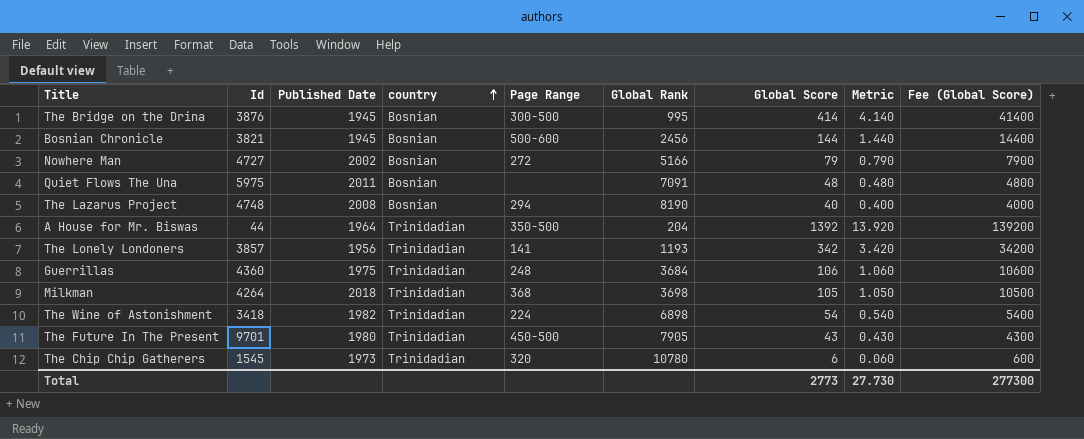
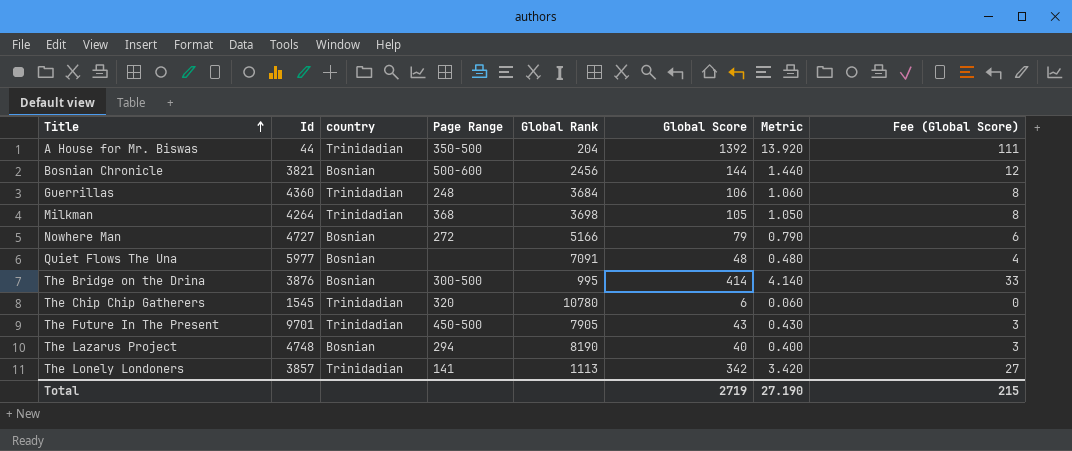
row order: country ascending -> Title ascending
column Published Date | position: 3 -> none
column Fee (Global Score) | formula: [Global Score] * 100 -> [Global Score] * 0.08
row The Wine of Astonishment: 3418 | 1982 | Trinidadian | 224 | 6898 | 54 | 0.540 | 5400 -> none
Quiet Flows The Una | Id: 5975 -> 5977
The Lonely Londoners | Global Rank: 1193 -> 1113
Total | Global Score: 2773 -> 2719
Total | Metric: 27.730 -> 27.190
Total | Fee (Global Score): 277300 -> 215

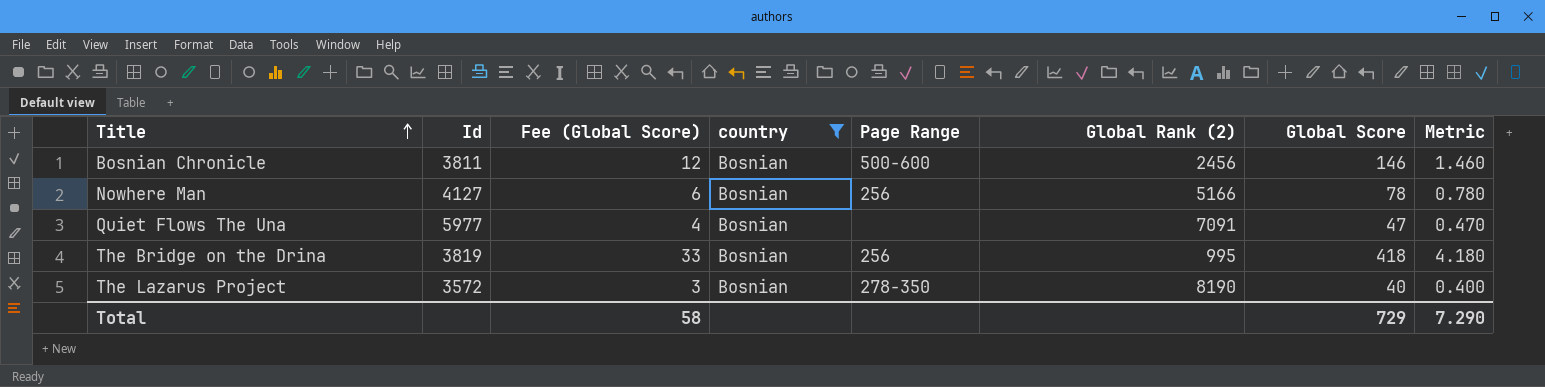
filter: none -> country = Bosnian
column Fee (Global Score) | position: 8 -> 3
column name: Global Rank -> Global Rank (2)
Bosnian Chronicle | Id: 3821 -> 3811
Bosnian Chronicle | Global Score: 144 -> 146
Bosnian Chronicle | Metric: 1.440 -> 1.460
Nowhere Man | Id: 4727 -> 4127
Nowhere Man | Page Range: 272 -> 256
Nowhere Man | Global Score: 79 -> 78
Nowhere Man | Metric: 0.790 -> 0.780
Quiet Flows The Una | Global Score: 48 -> 47
Quiet Flows The Una | Metric: 0.480 -> 0.470
The Bridge on the Drina | Id: 3876 -> 3819
The Bridge on the Drina | Page Range: 300-500 -> 256
The Bridge on the Drina | Global Score: 414 -> 418
The Bridge on the Drina | Metric: 4.140 -> 4.180
The Lazarus Project | Id: 4748 -> 3572
The Lazarus Project | Page Range: 294 -> 278-350
Total | Fee (Global Score): 215 -> 58
Total | Global Score: 2719 -> 729
Total | Metric: 27.190 -> 7.290

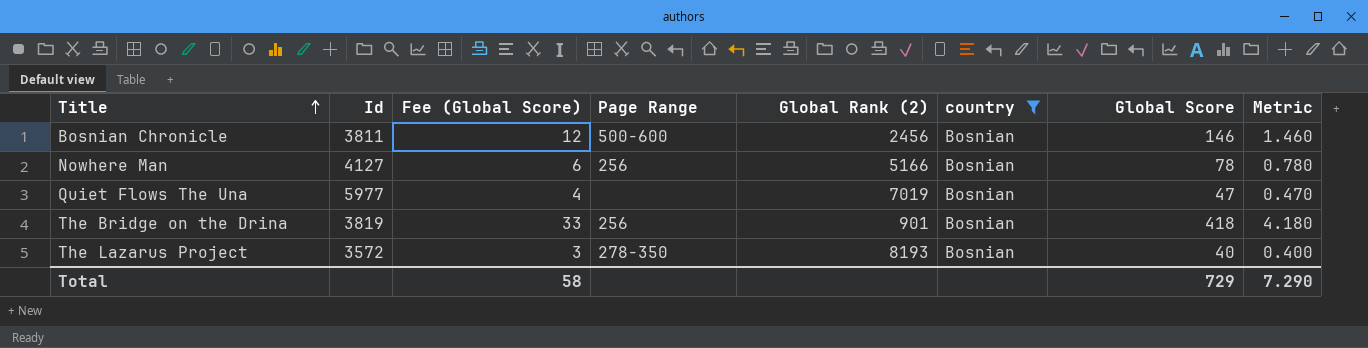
column country | position: 4 -> 6
Quiet Flows The Una | Global Rank (2): 7091 -> 7019
The Bridge on the Drina | Global Rank (2): 995 -> 901
The Lazarus Project | Global Rank (2): 8190 -> 8193

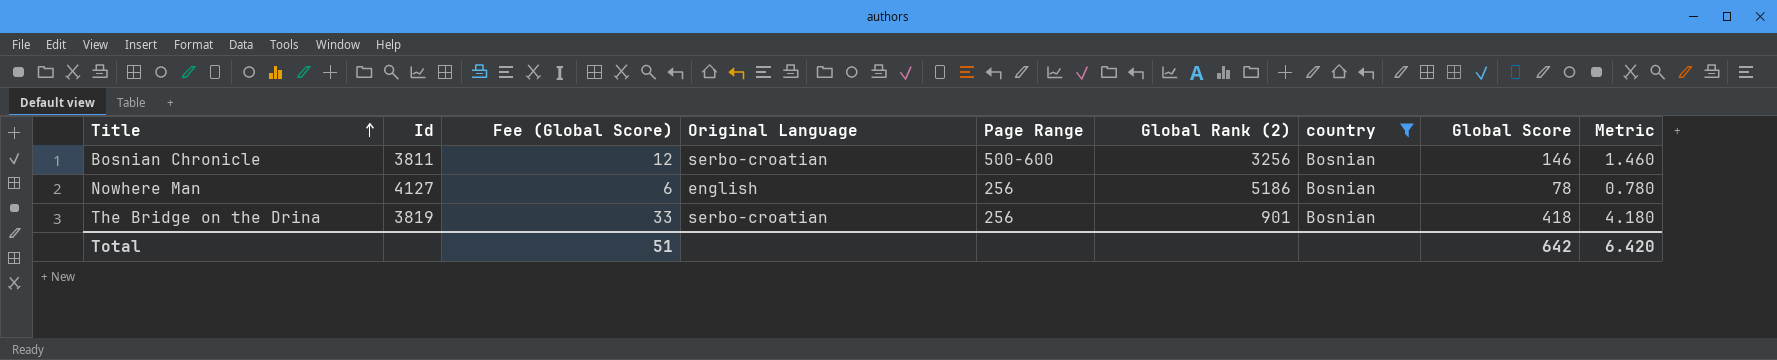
column Original Language | position: none -> 4
row Quiet Flows The Una: 5977 | 4 | none | 7019 | Bosnian | 47 | 0.470 -> none
row The Lazarus Project: 3572 | 3 | 278-350 | 8193 | Bosnian | 40 | 0.400 -> none
Bosnian Chronicle | Global Rank (2): 2456 -> 3256
Nowhere Man | Global Rank (2): 5166 -> 5186
Total | Fee (Global Score): 58 -> 51
Total | Global Score: 729 -> 642
Total | Metric: 7.290 -> 6.420

